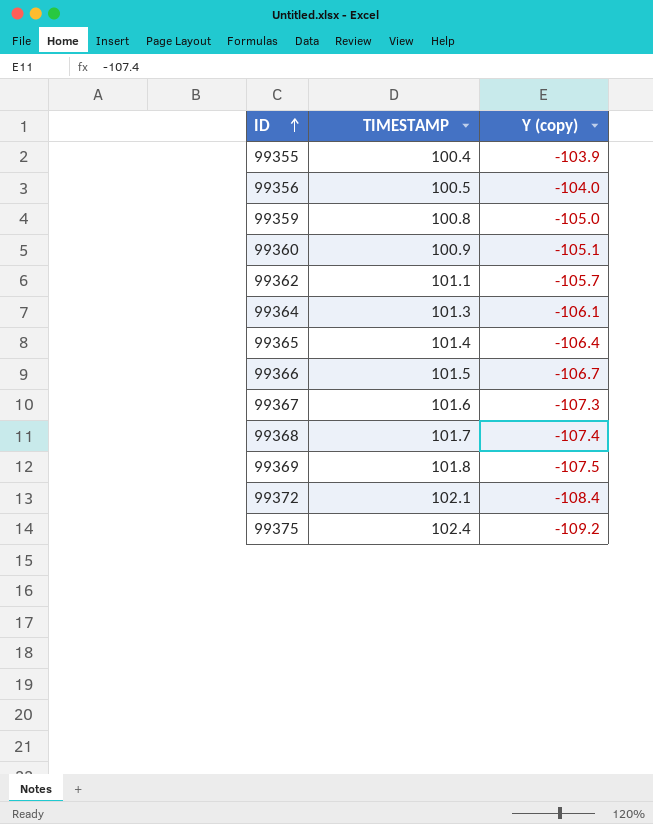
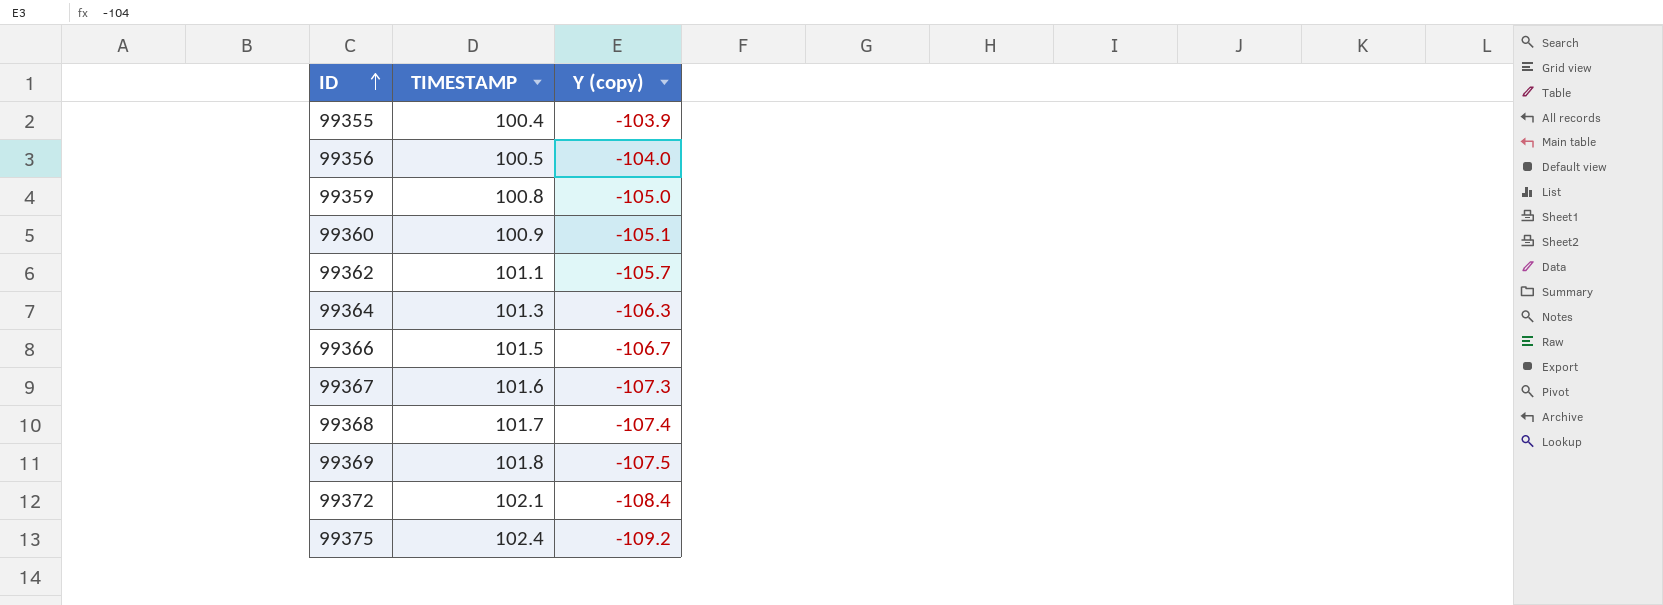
row 99365: 101.4 | -106.4 -> none
99364 | Y (copy): -106.1 -> -106.3

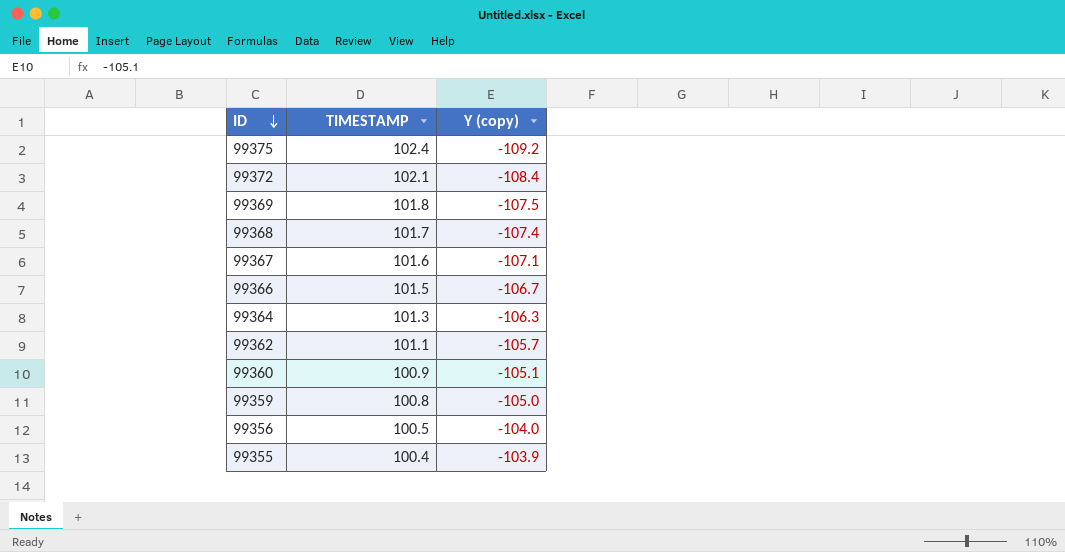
row order: ID ascending -> ID descending
99367 | Y (copy): -107.3 -> -107.1

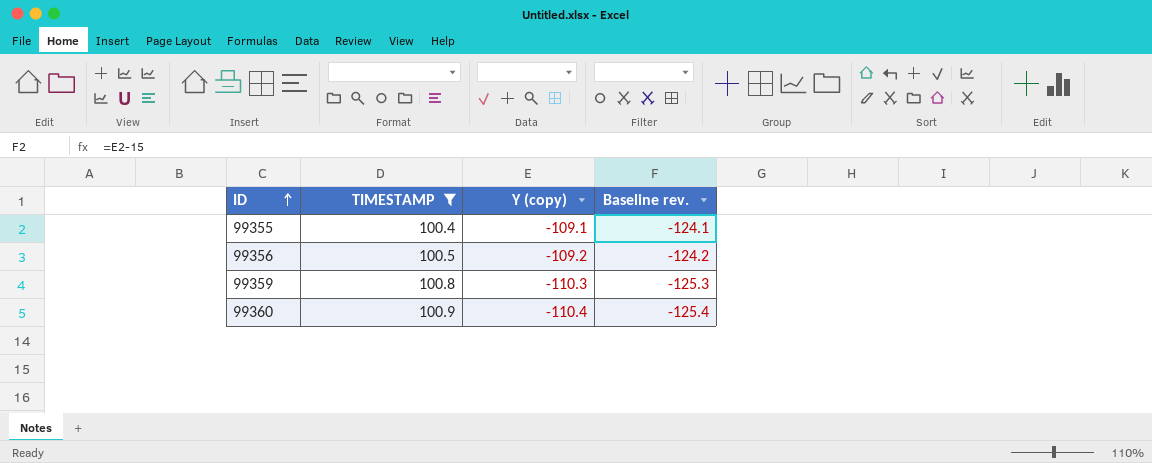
filter: none -> TIMESTAMP <= 100.9
row order: ID descending -> ID ascending
column Baseline rev. | formula: none -> [Y (copy)] - 15
99355 | Y (copy): -103.9 -> -109.1
99356 | Y (copy): -104.0 -> -109.2
99359 | Y (copy): -105.0 -> -110.3
99360 | Y (copy): -105.1 -> -110.4

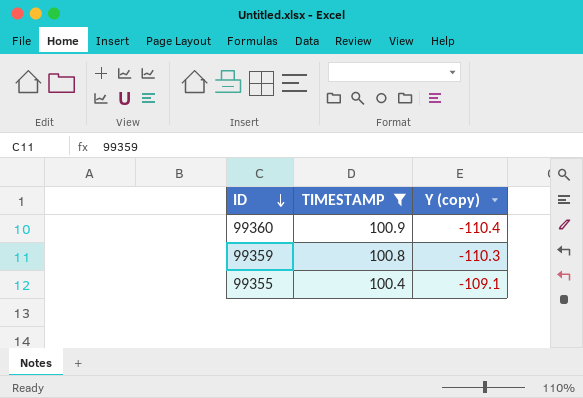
row order: ID ascending -> ID descending
column Baseline rev. | formula: [Y (copy)] - 15 -> none
row 99356: 100.5 | -109.2 | -124.2 -> none

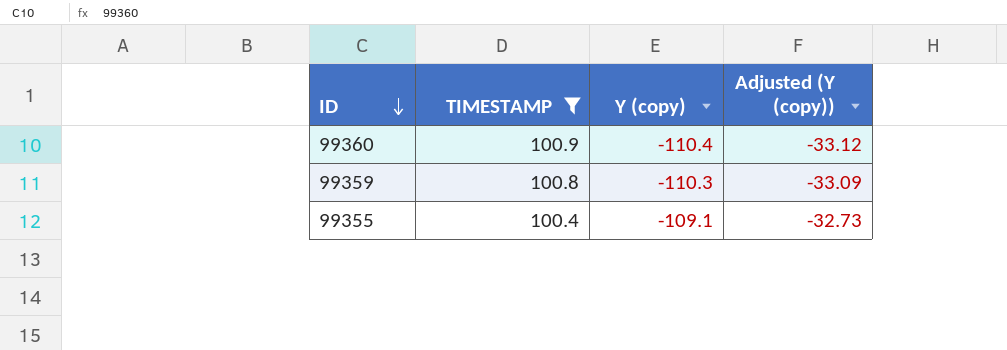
column Adjusted (Y (copy)) | formula: none -> [Y (copy)] * 0.3

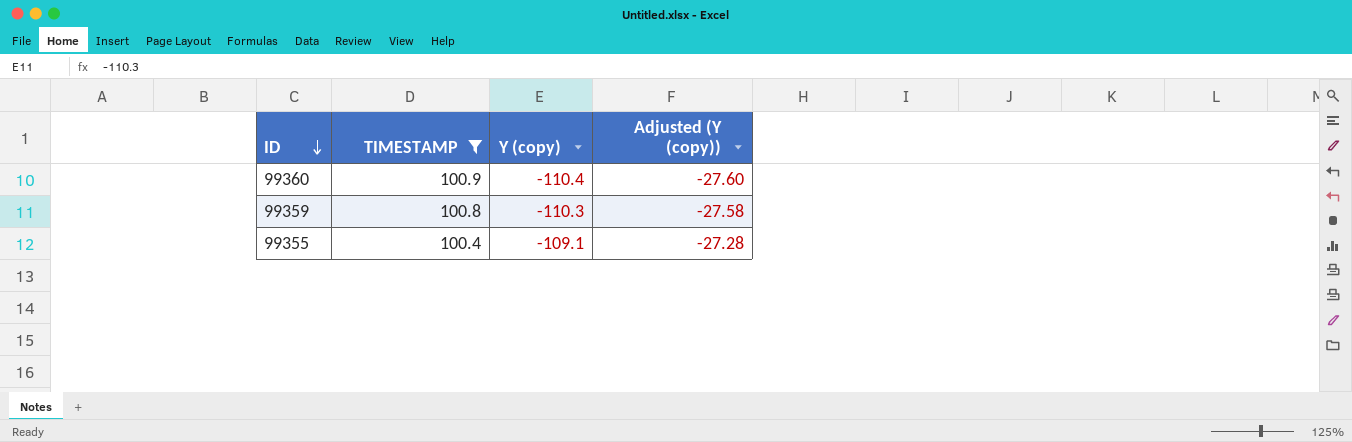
column Adjusted (Y (copy)) | formula: [Y (copy)] * 0.3 -> [Y (copy)] * 0.25

